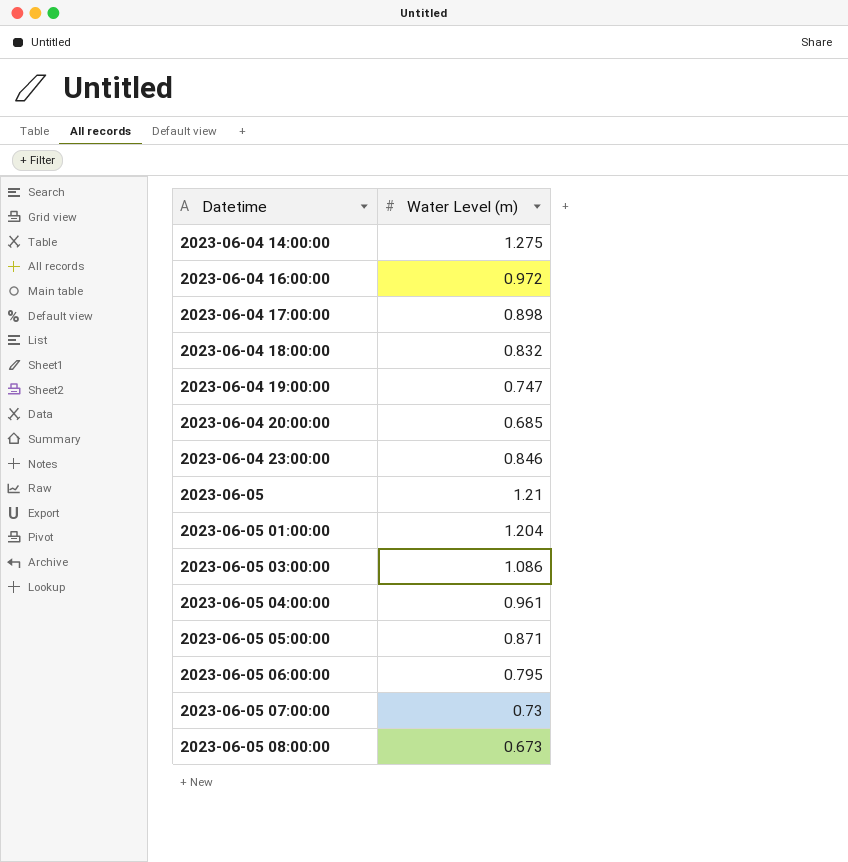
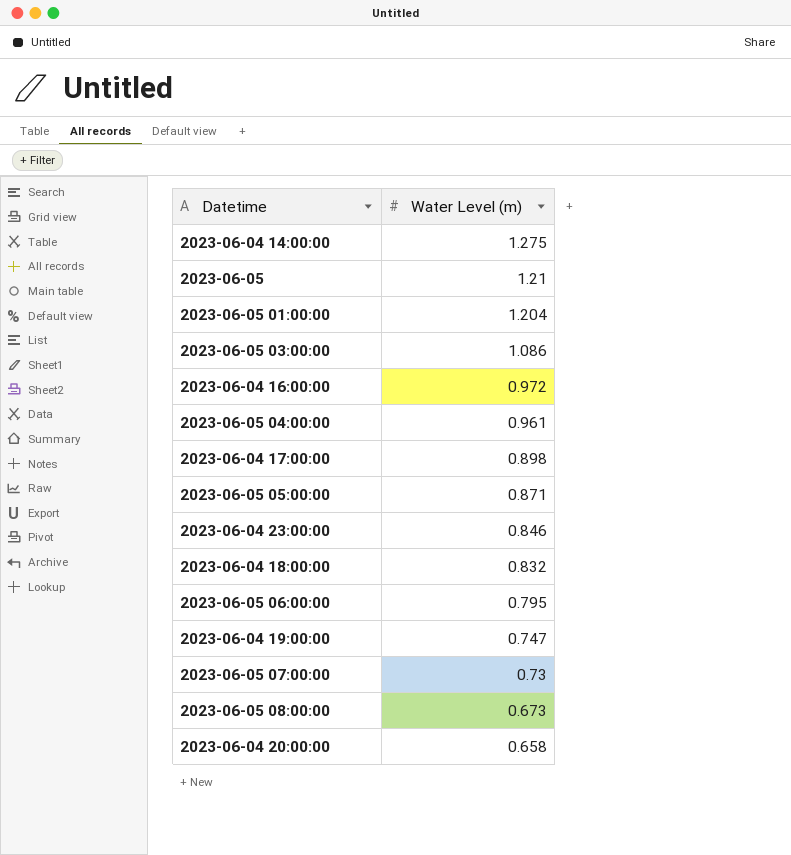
row order: Datetime ascending -> Water Level (m) descending
2023-06-04 20:00:00 | Water Level (m): 0.685 -> 0.658

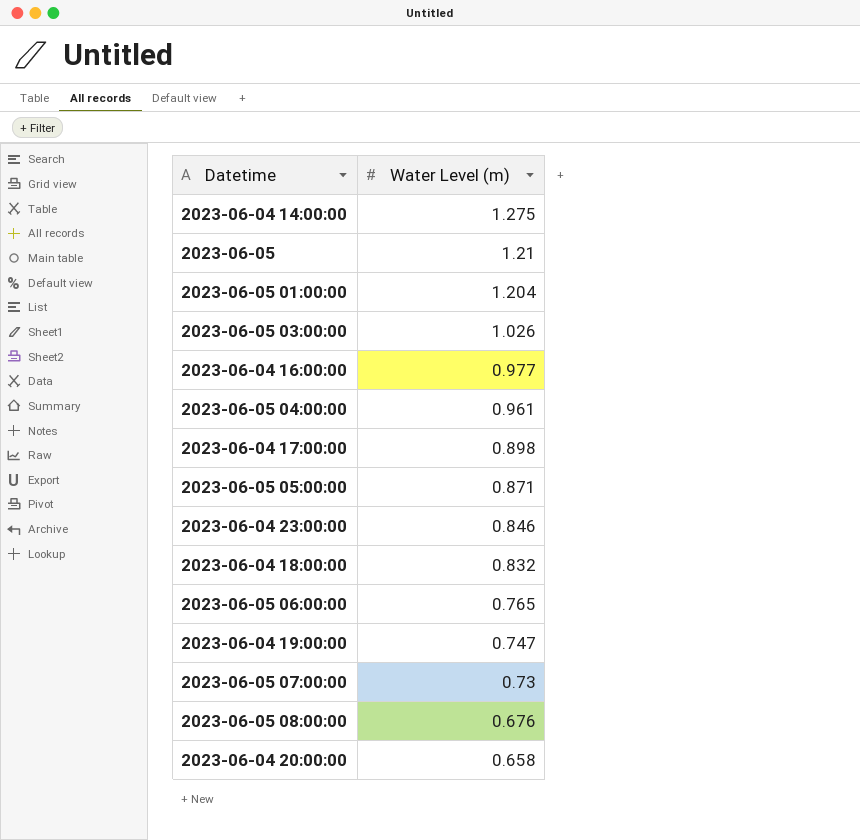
2023-06-05 03:00:00 | Water Level (m): 1.086 -> 1.026
2023-06-04 16:00:00 | Water Level (m): 0.972 -> 0.977
2023-06-05 06:00:00 | Water Level (m): 0.795 -> 0.765
2023-06-05 08:00:00 | Water Level (m): 0.673 -> 0.676

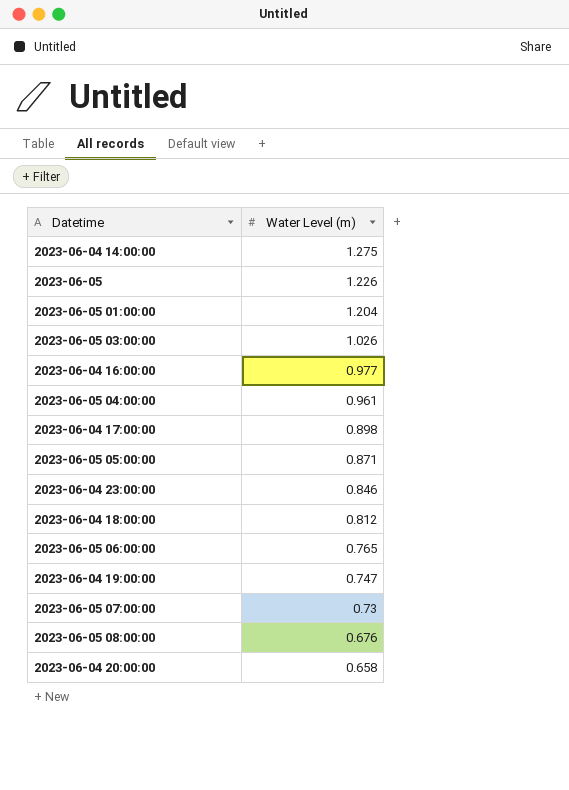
2023-06-05 | Water Level (m): 1.21 -> 1.226
2023-06-04 18:00:00 | Water Level (m): 0.832 -> 0.812

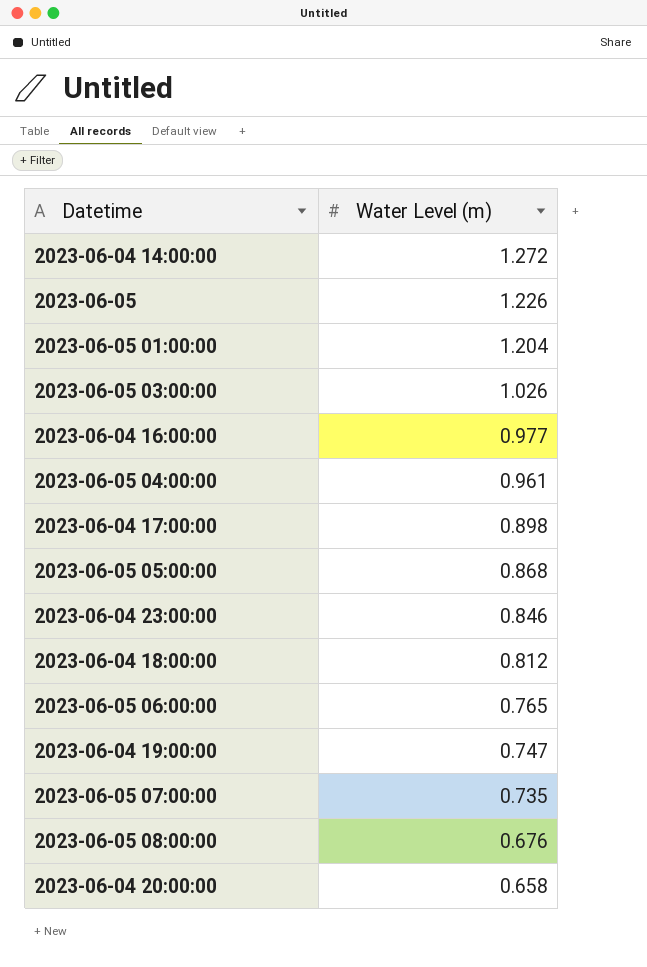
2023-06-04 14:00:00 | Water Level (m): 1.275 -> 1.272
2023-06-05 05:00:00 | Water Level (m): 0.871 -> 0.868
2023-06-05 07:00:00 | Water Level (m): 0.73 -> 0.735

